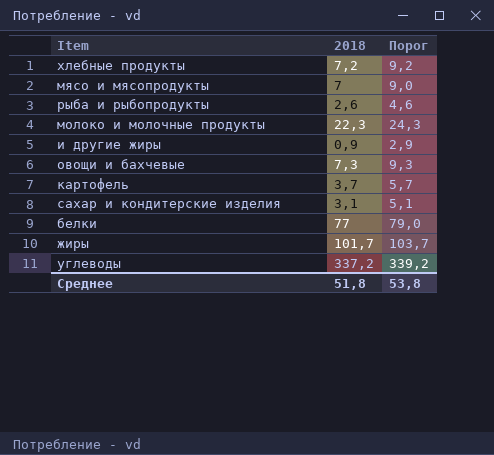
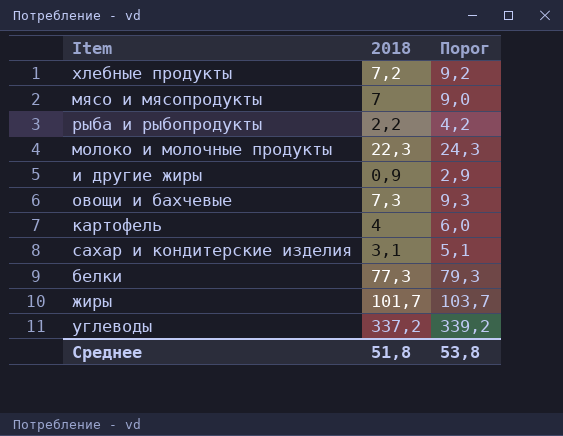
рыба и рыбопродукты | 2018: 2,6 -> 2,2
рыба и рыбопродукты | Порог: 4,6 -> 4,2
картофель | 2018: 3,7 -> 4
картофель | Порог: 5,7 -> 6,0
белки | 2018: 77 -> 77,3
белки | Порог: 79,0 -> 79,3

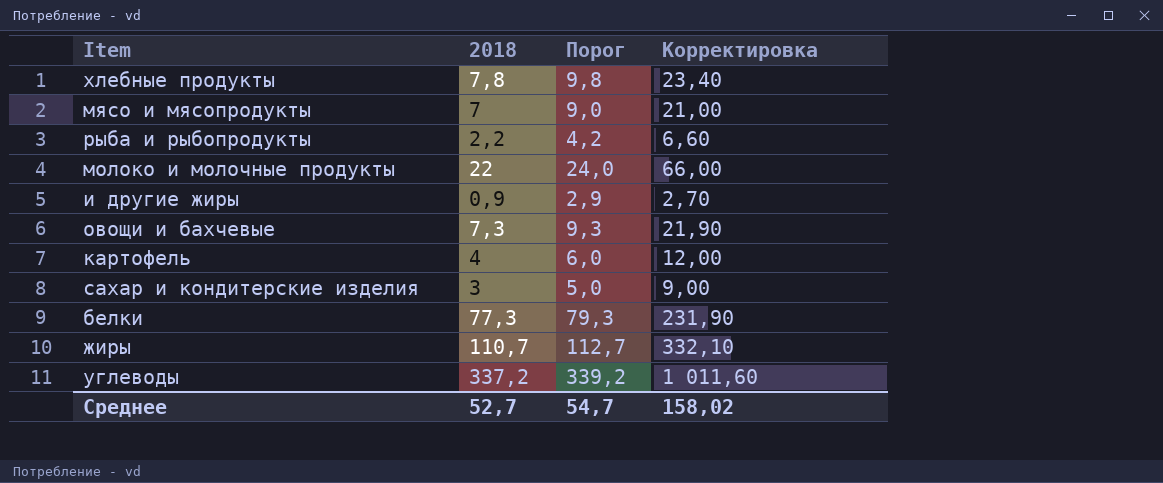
column Корректировка | formula: none -> [2018] * 3
хлебные продукты | 2018: 7,2 -> 7,8
хлебные продукты | Порог: 9,2 -> 9,8
молоко и молочные продукты | 2018: 22,3 -> 22
молоко и молочные продукты | Порог: 24,3 -> 24,0
сахар и кондитерские изделия | 2018: 3,1 -> 3
сахар и кондитерские изделия | Порог: 5,1 -> 5,0
жиры | 2018: 101,7 -> 110,7
жиры | Порог: 103,7 -> 112,7
Среднее | 2018: 51,8 -> 52,7
Среднее | Порог: 53,8 -> 54,7

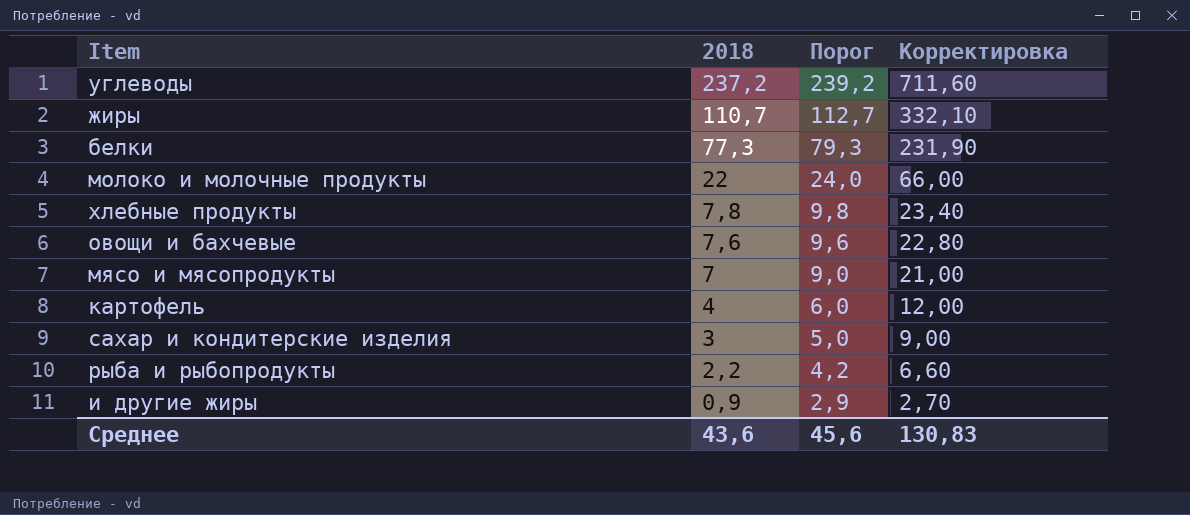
row order: none -> 2018 descending
углеводы | 2018: 337,2 -> 237,2
углеводы | Порог: 339,2 -> 239,2
углеводы | Корректировка: 1 011,60 -> 711,60
овощи и бахчевые | 2018: 7,3 -> 7,6
овощи и бахчевые | Порог: 9,3 -> 9,6
овощи и бахчевые | Корректировка: 21,90 -> 22,80
Среднее | 2018: 52,7 -> 43,6
Среднее | Порог: 54,7 -> 45,6
Среднее | Корректировка: 158,02 -> 130,83

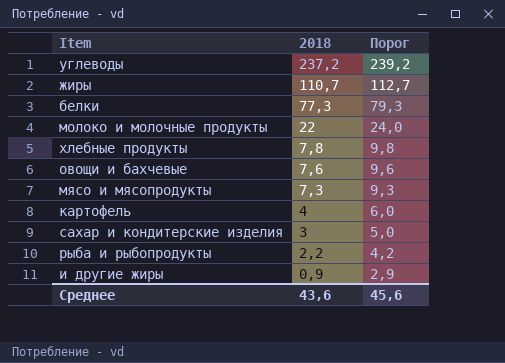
column Корректировка | formula: [2018] * 3 -> none
мясо и мясопродукты | 2018: 7 -> 7,3
мясо и мясопродукты | Порог: 9,0 -> 9,3

